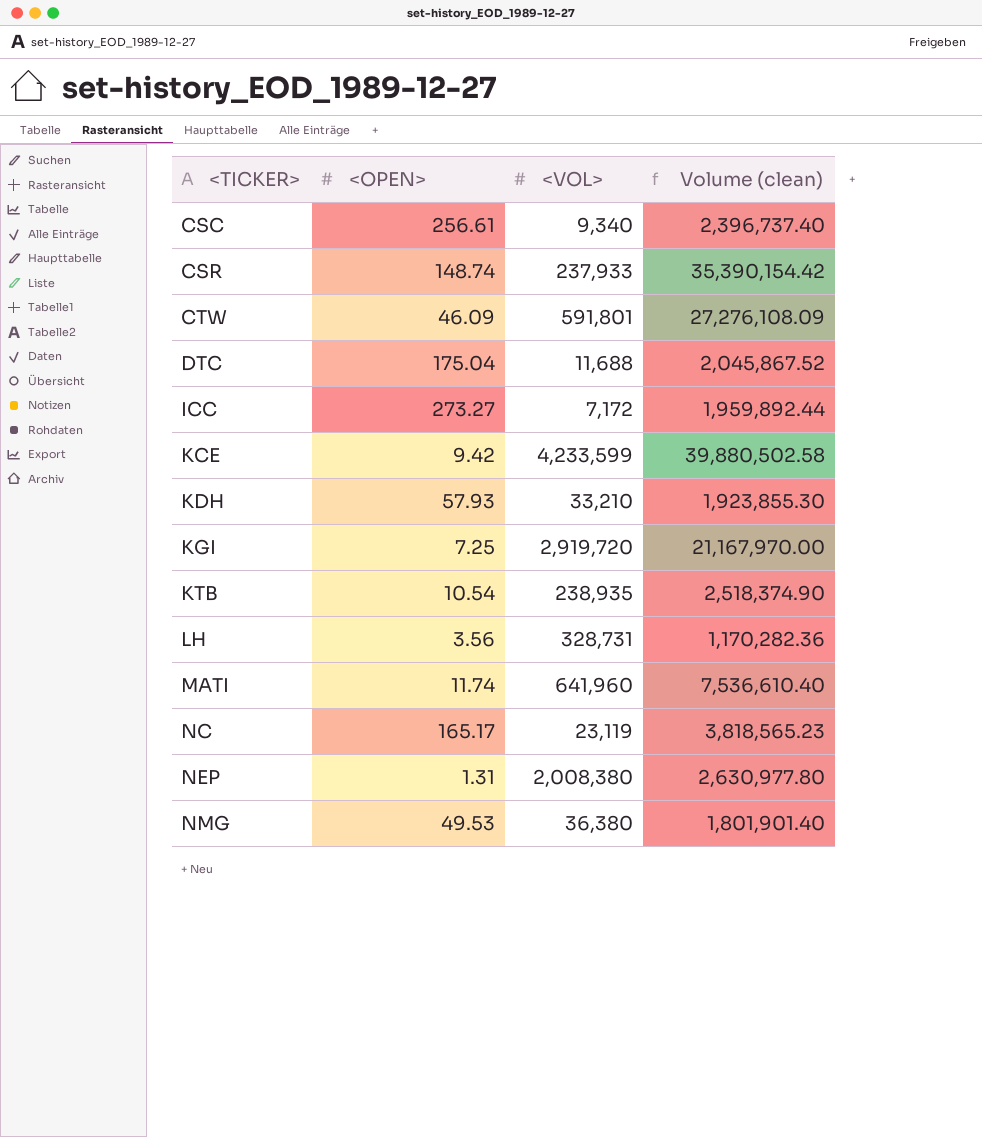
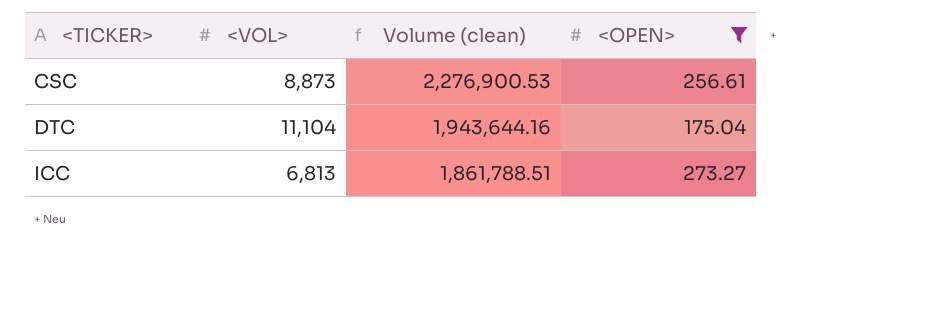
filter: none -> <OPEN> >= 175.04
column <OPEN> | position: 2 -> 4
CSC | <VOL>: 9,340 -> 8,873
CSC | Volume (clean): 2,396,737.40 -> 2,276,900.53
DTC | <VOL>: 11,688 -> 11,104
DTC | Volume (clean): 2,045,867.52 -> 1,943,644.16
ICC | <VOL>: 7,172 -> 6,813
ICC | Volume (clean): 1,959,892.44 -> 1,861,788.51

